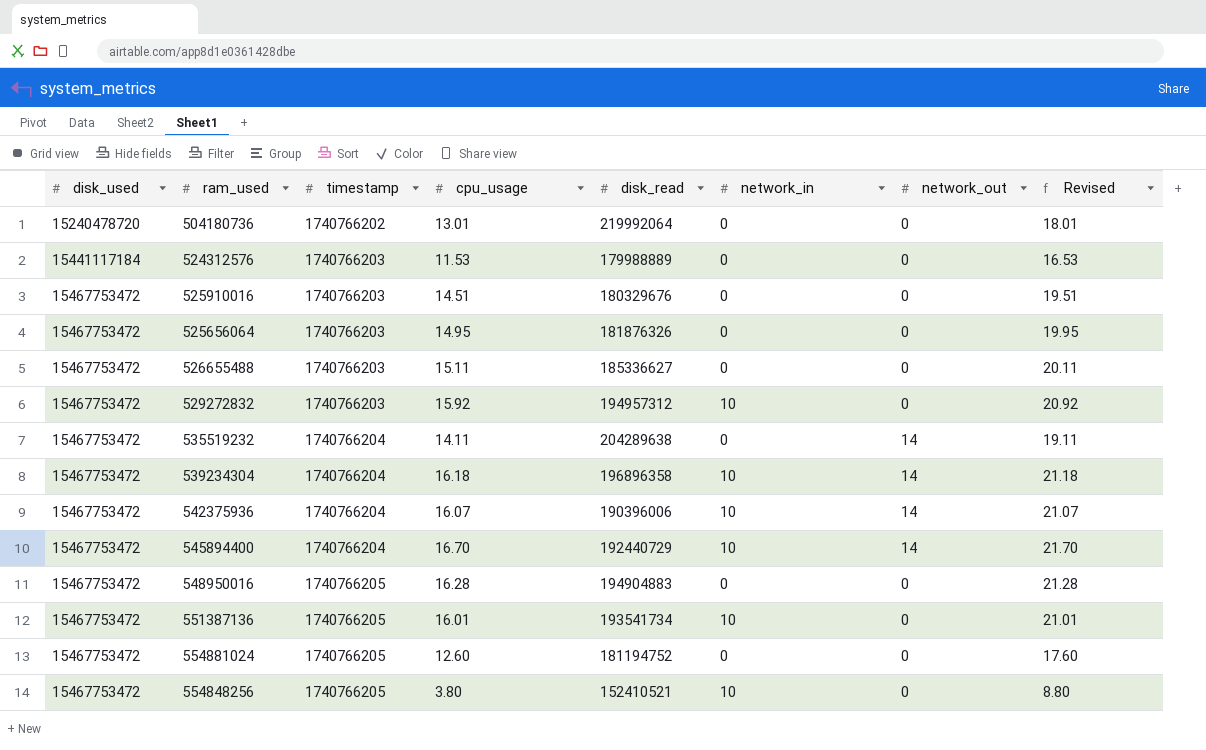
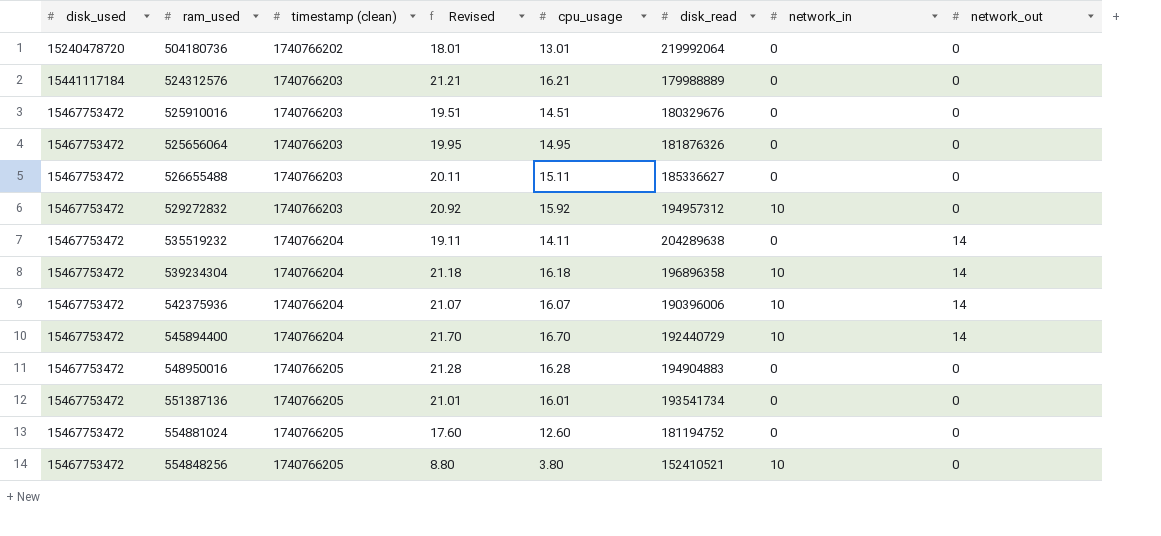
column name: timestamp -> timestamp (clean)
column Revised | position: 8 -> 4
524312576 | Revised: 16.53 -> 21.21
524312576 | cpu_usage: 11.53 -> 16.21
551387136 | network_in: 10 -> 0

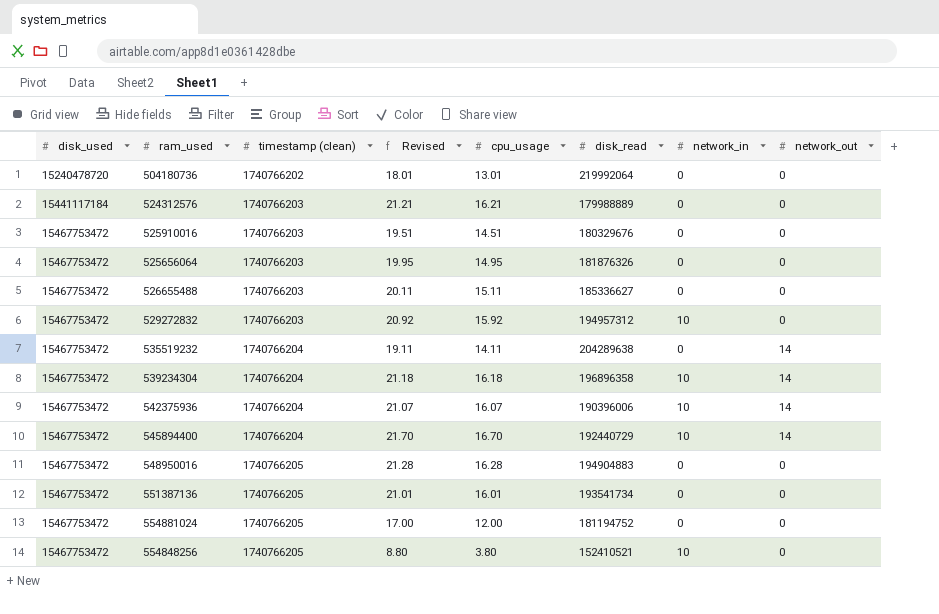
554881024 | Revised: 17.60 -> 17.00
554881024 | cpu_usage: 12.60 -> 12.00

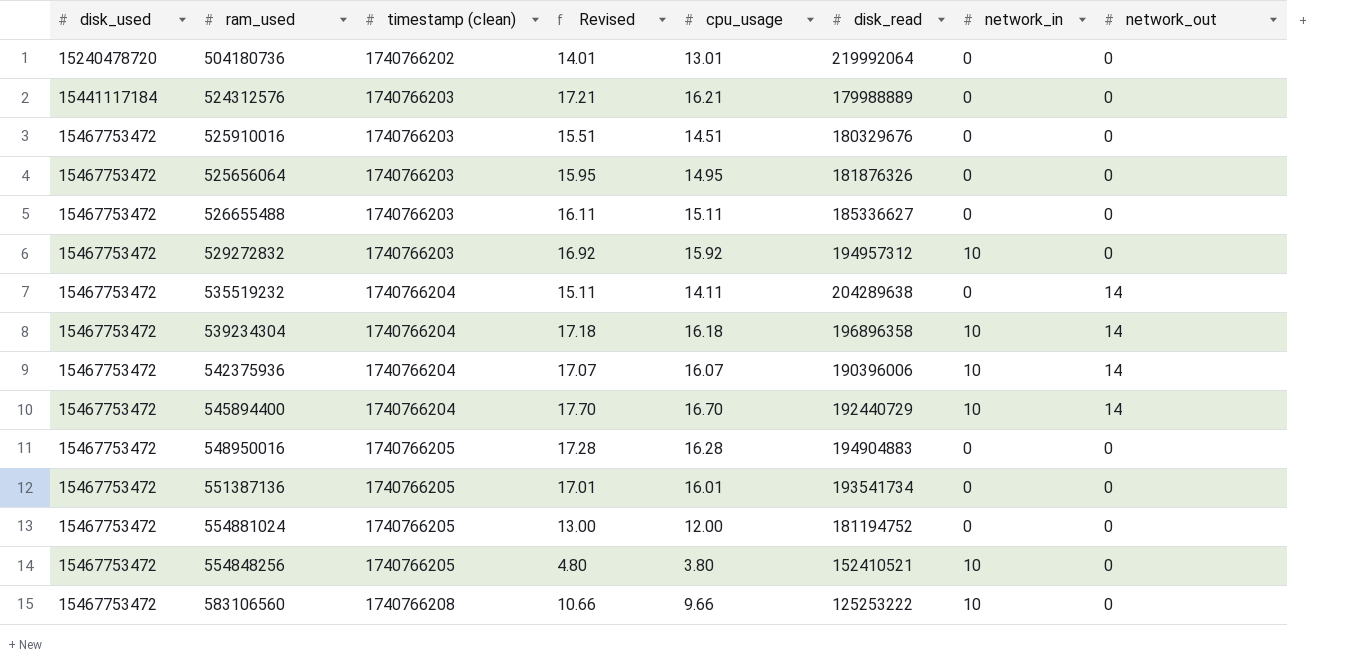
column Revised | formula: [cpu_usage] + 5 -> [cpu_usage] + 1
row 583106560: none -> 15467753472 | 1740766208 | 10.66 | 9.66 | 125253222 | 10 | 0

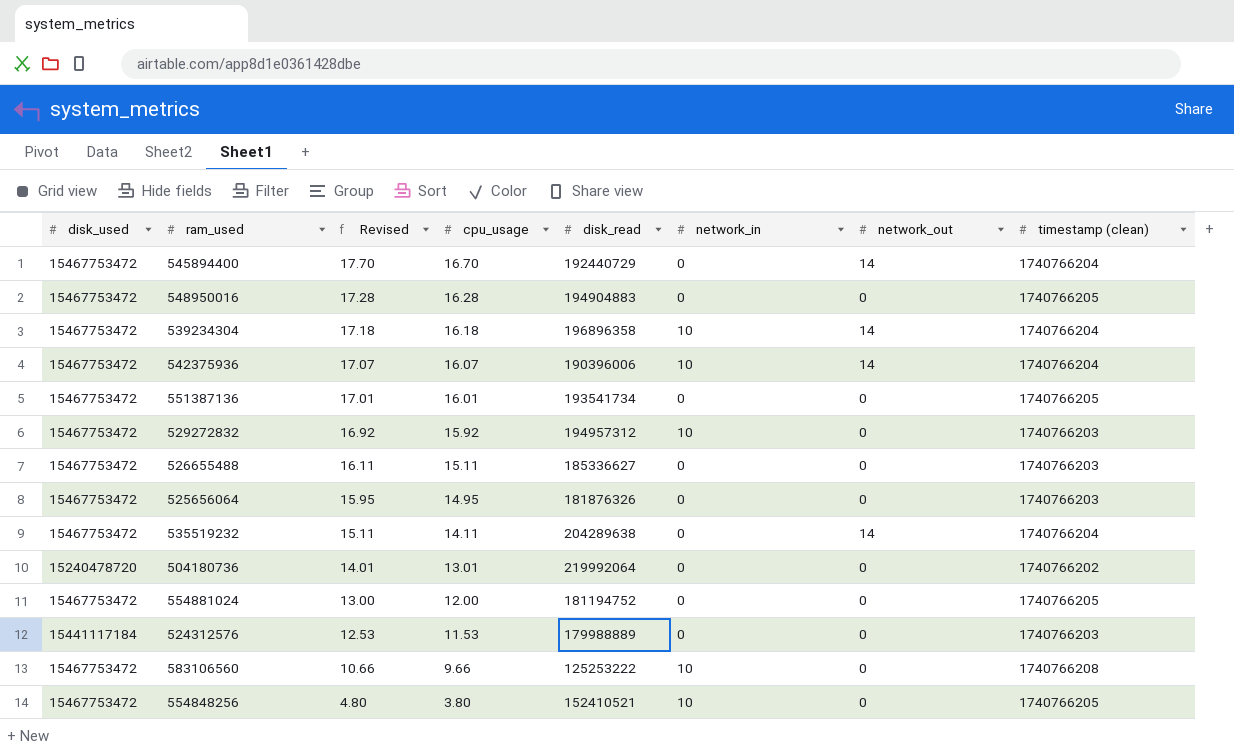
row order: disk_used ascending -> Revised descending
column timestamp (clean) | position: 3 -> 8
row 525910016: 15467753472 | 1740766203 | 15.51 | 14.51 | 180329676 | 0 | 0 -> none
545894400 | network_in: 10 -> 0
524312576 | Revised: 17.21 -> 12.53
524312576 | cpu_usage: 16.21 -> 11.53

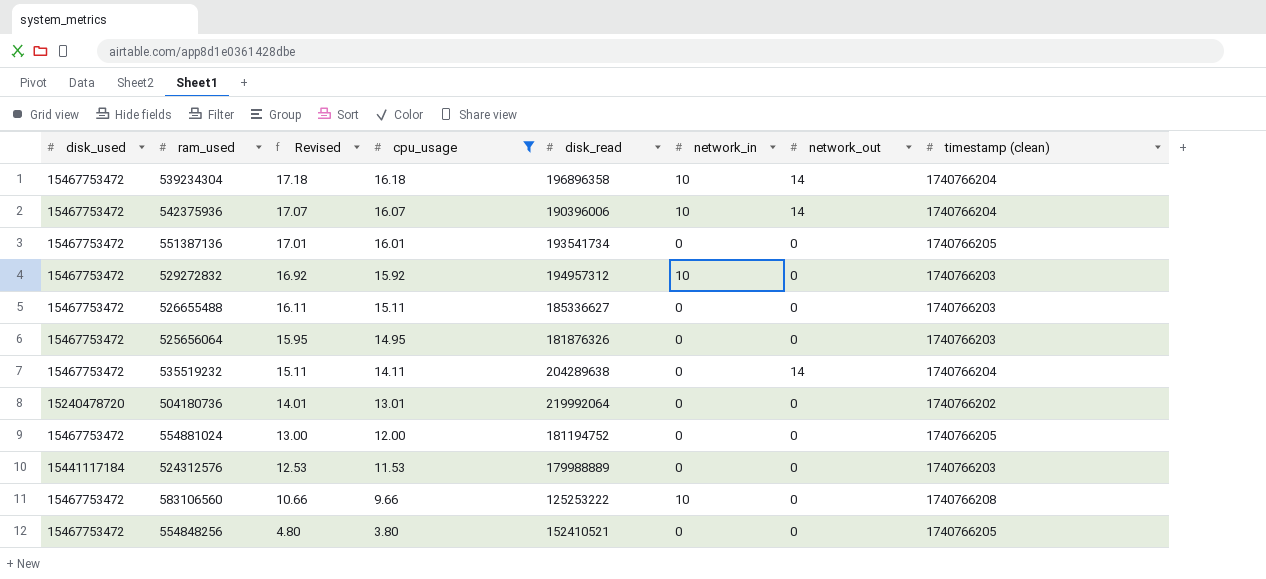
filter: none -> cpu_usage <= 16.18
554848256 | network_in: 10 -> 0

